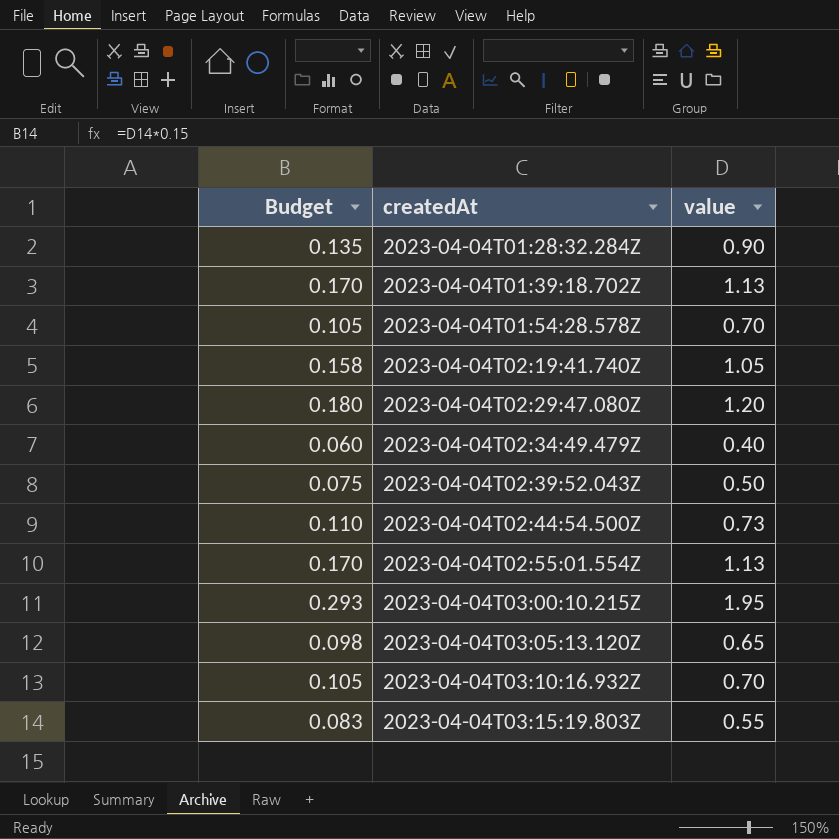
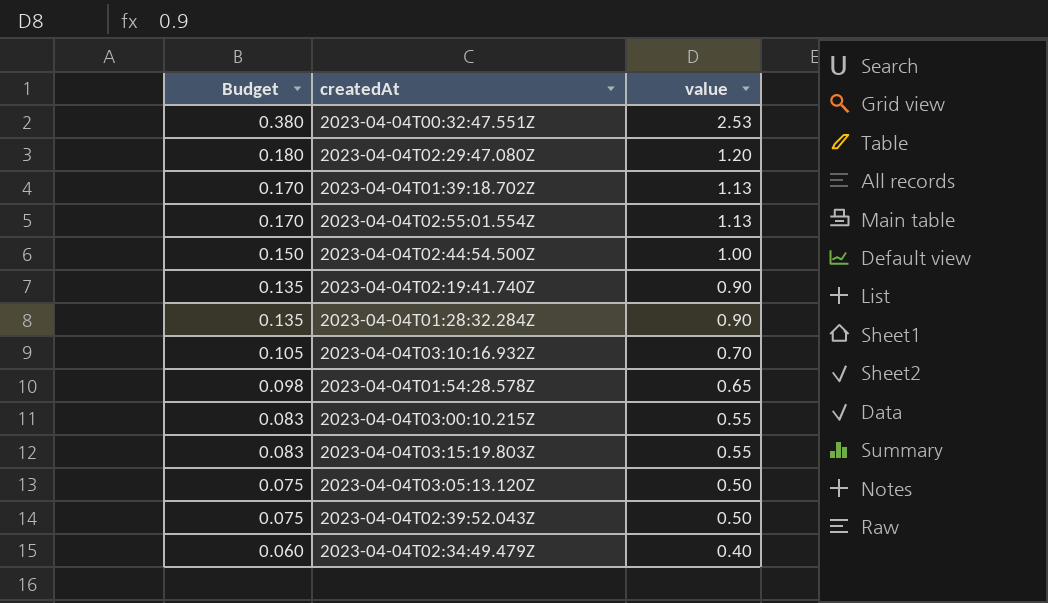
row order: createdAt ascending -> Budget descending
row 2023-04-04T00:32:47.551Z: none -> 0.380 | 2.53
2023-04-04T02:44:54.500Z | Budget: 0.110 -> 0.150
2023-04-04T02:44:54.500Z | value: 0.73 -> 1.00
2023-04-04T02:19:41.740Z | Budget: 0.158 -> 0.135
2023-04-04T02:19:41.740Z | value: 1.05 -> 0.90
2023-04-04T01:54:28.578Z | Budget: 0.105 -> 0.098
2023-04-04T01:54:28.578Z | value: 0.70 -> 0.65
2023-04-04T03:00:10.215Z | Budget: 0.293 -> 0.083
2023-04-04T03:00:10.215Z | value: 1.95 -> 0.55
2023-04-04T03:05:13.120Z | Budget: 0.098 -> 0.075
2023-04-04T03:05:13.120Z | value: 0.65 -> 0.50

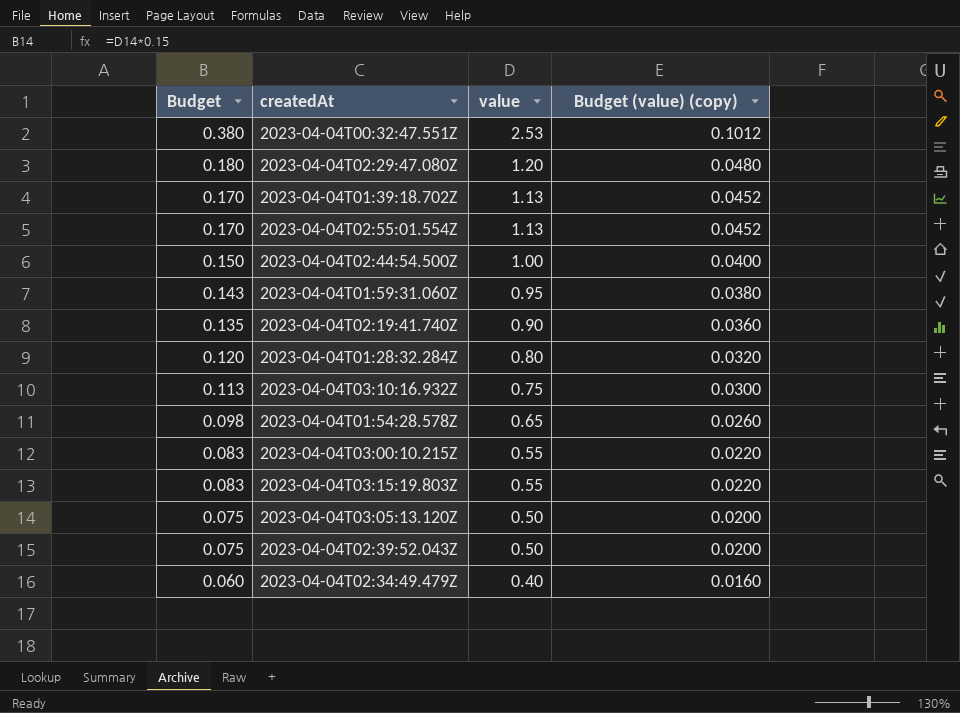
column Budget (value) (copy) | formula: none -> [value] * 0.04
row 2023-04-04T01:59:31.060Z: none -> 0.143 | 0.95 | 0.0380
2023-04-04T01:28:32.284Z | Budget: 0.135 -> 0.120
2023-04-04T01:28:32.284Z | value: 0.90 -> 0.80
2023-04-04T03:10:16.932Z | Budget: 0.105 -> 0.113
2023-04-04T03:10:16.932Z | value: 0.70 -> 0.75

